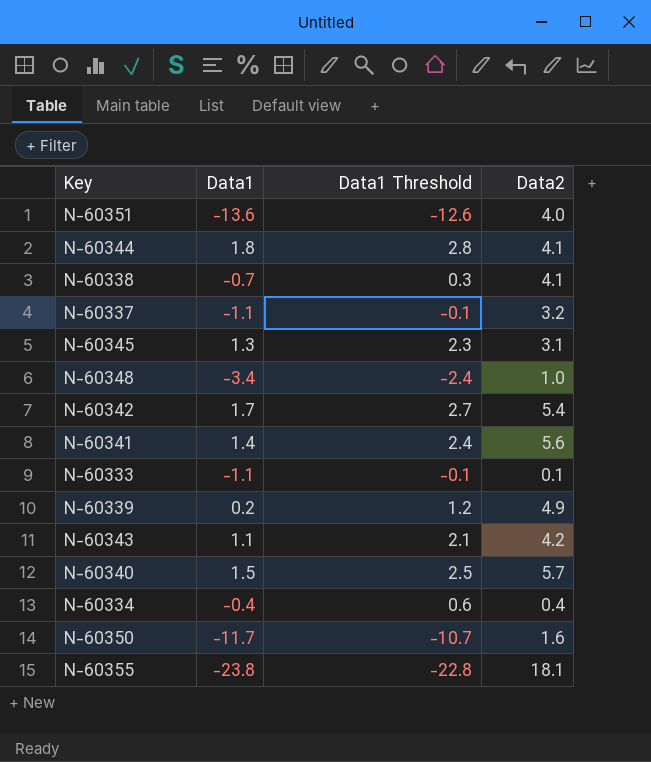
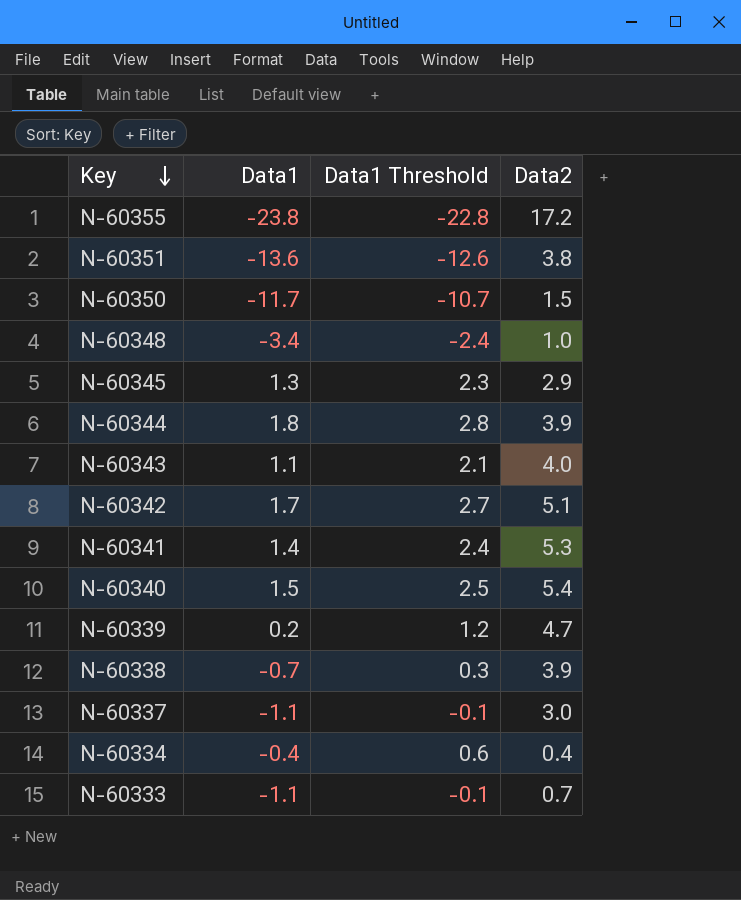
row order: none -> Key descending
N-60355 | Data2: 18.1 -> 17.2
N-60351 | Data2: 4.0 -> 3.8
N-60350 | Data2: 1.6 -> 1.5
N-60345 | Data2: 3.1 -> 2.9
N-60344 | Data2: 4.1 -> 3.9
N-60343 | Data2: 4.2 -> 4.0
N-60342 | Data2: 5.4 -> 5.1
N-60341 | Data2: 5.6 -> 5.3
N-60340 | Data2: 5.7 -> 5.4
N-60339 | Data2: 4.9 -> 4.7
N-60338 | Data2: 4.1 -> 3.9
N-60337 | Data2: 3.2 -> 3.0
N-60333 | Data2: 0.1 -> 0.7

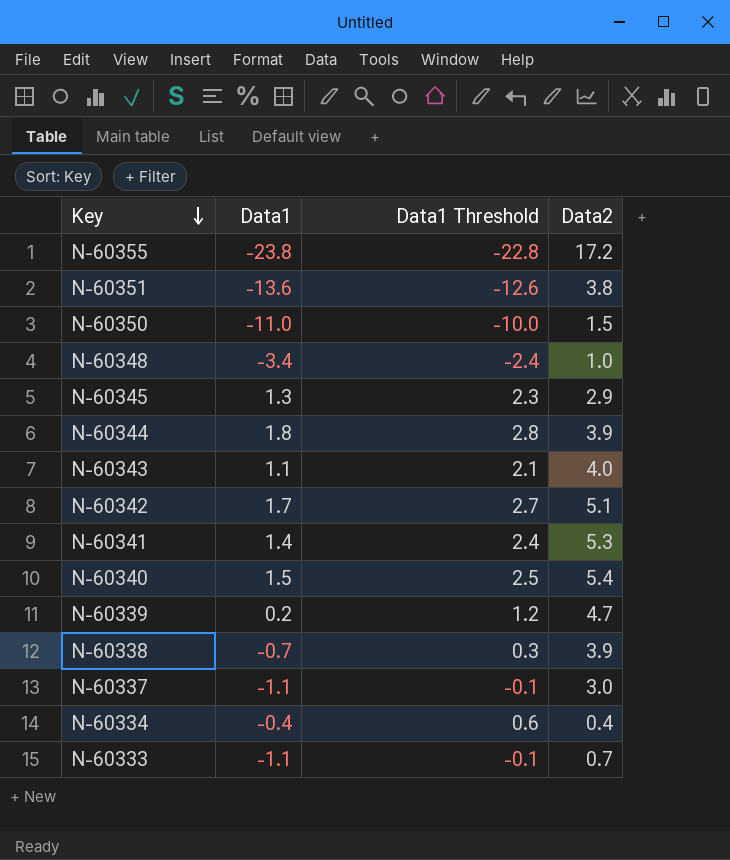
N-60350 | Data1: -11.7 -> -11.0
N-60350 | Data1 Threshold: -10.7 -> -10.0

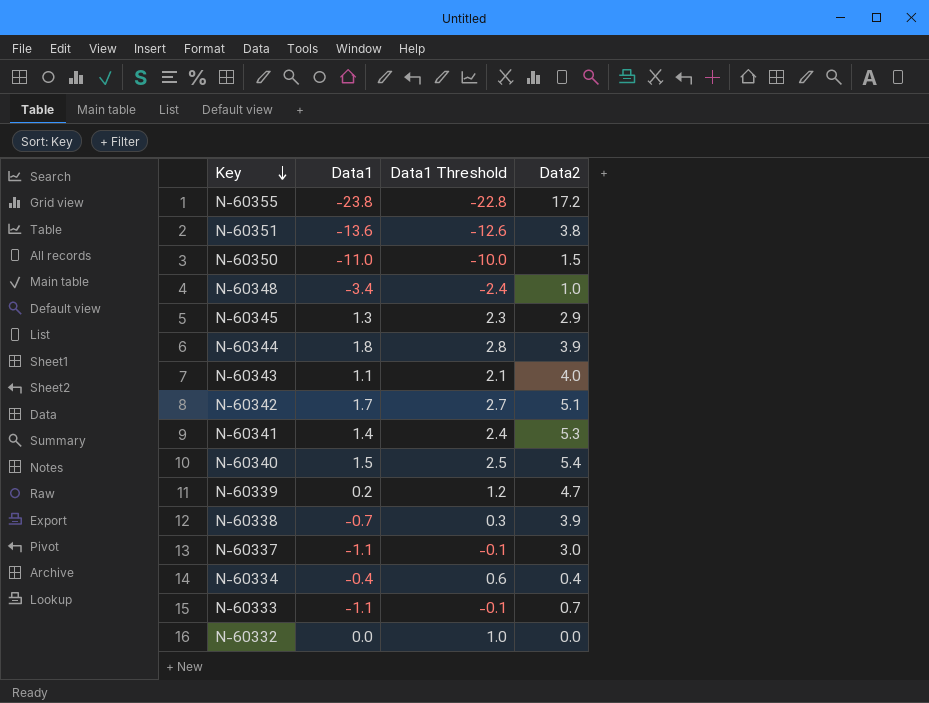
row N-60332: none -> 0.0 | 1.0 | 0.0

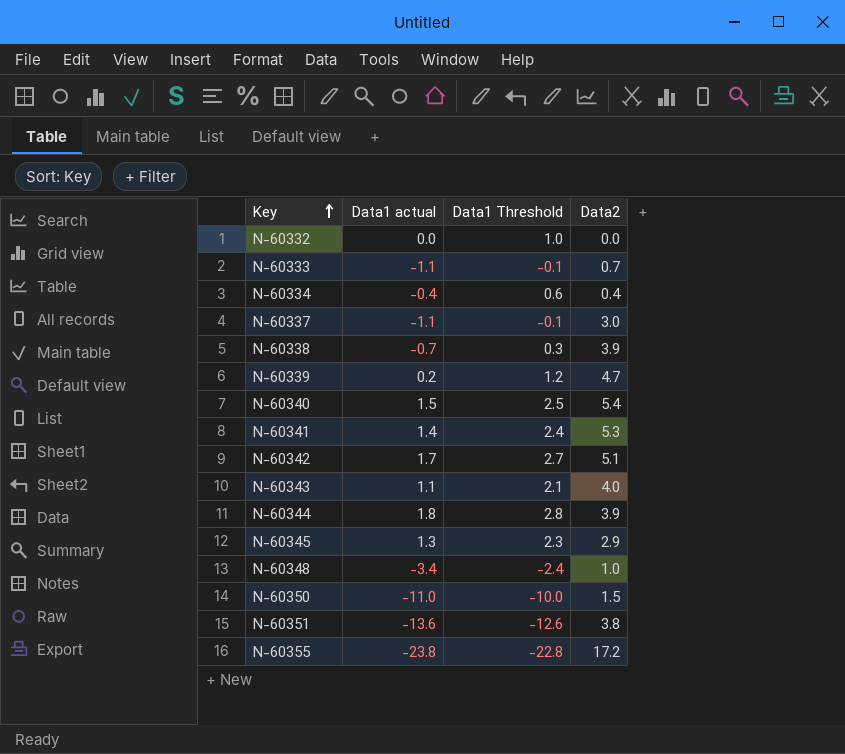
row order: Key descending -> Key ascending
column name: Data1 -> Data1 actual

